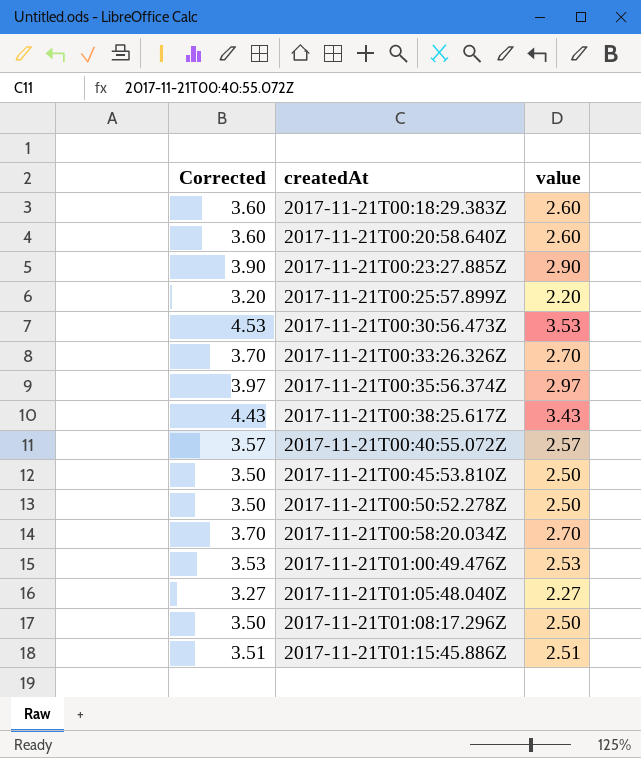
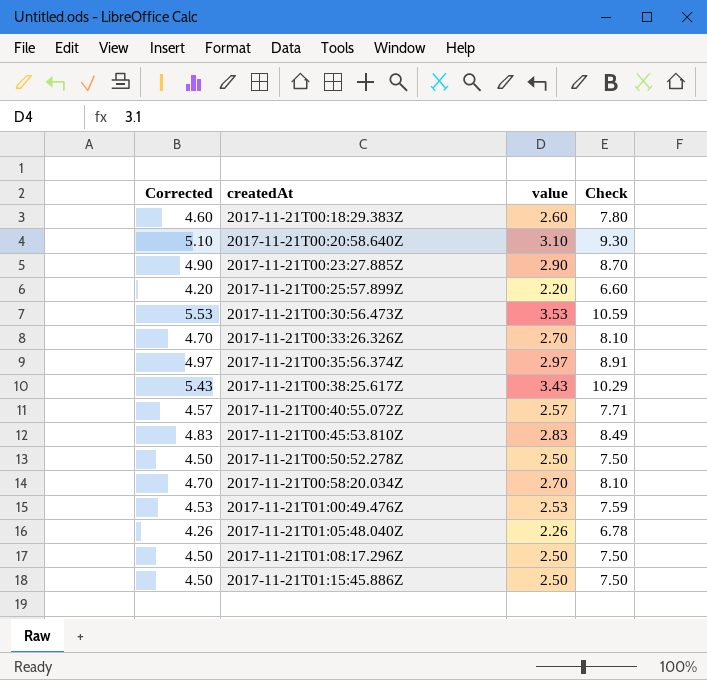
column Corrected | formula: [value] + 1 -> [value] + 2
column Check | formula: none -> [value] * 3
2017-11-21T00:20:58.640Z | value: 2.60 -> 3.10
2017-11-21T00:45:53.810Z | value: 2.50 -> 2.83
2017-11-21T01:05:48.040Z | value: 2.27 -> 2.26
2017-11-21T01:15:45.886Z | value: 2.51 -> 2.50

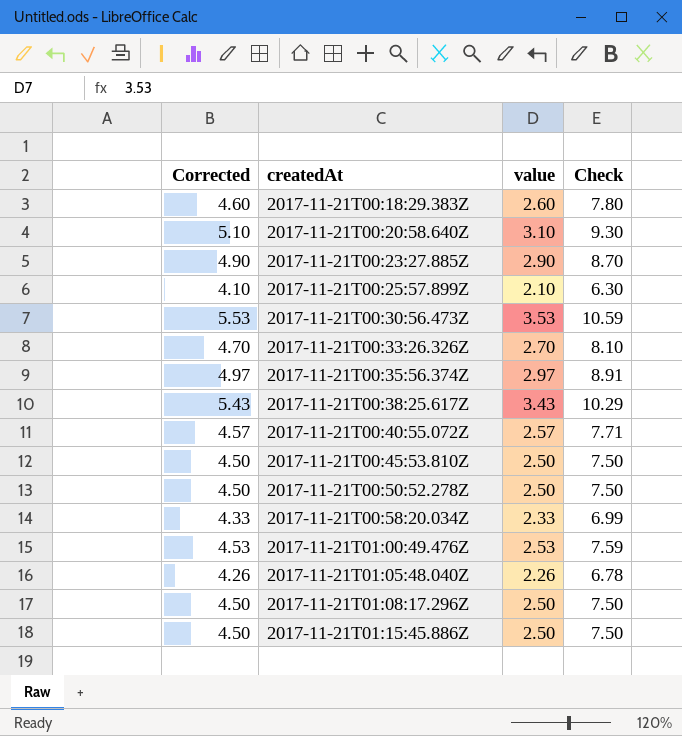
2017-11-21T00:25:57.899Z | Corrected: 4.20 -> 4.10
2017-11-21T00:25:57.899Z | value: 2.20 -> 2.10
2017-11-21T00:25:57.899Z | Check: 6.60 -> 6.30
2017-11-21T00:45:53.810Z | Corrected: 4.83 -> 4.50
2017-11-21T00:45:53.810Z | value: 2.83 -> 2.50
2017-11-21T00:45:53.810Z | Check: 8.49 -> 7.50
2017-11-21T00:58:20.034Z | Corrected: 4.70 -> 4.33
2017-11-21T00:58:20.034Z | value: 2.70 -> 2.33
2017-11-21T00:58:20.034Z | Check: 8.10 -> 6.99

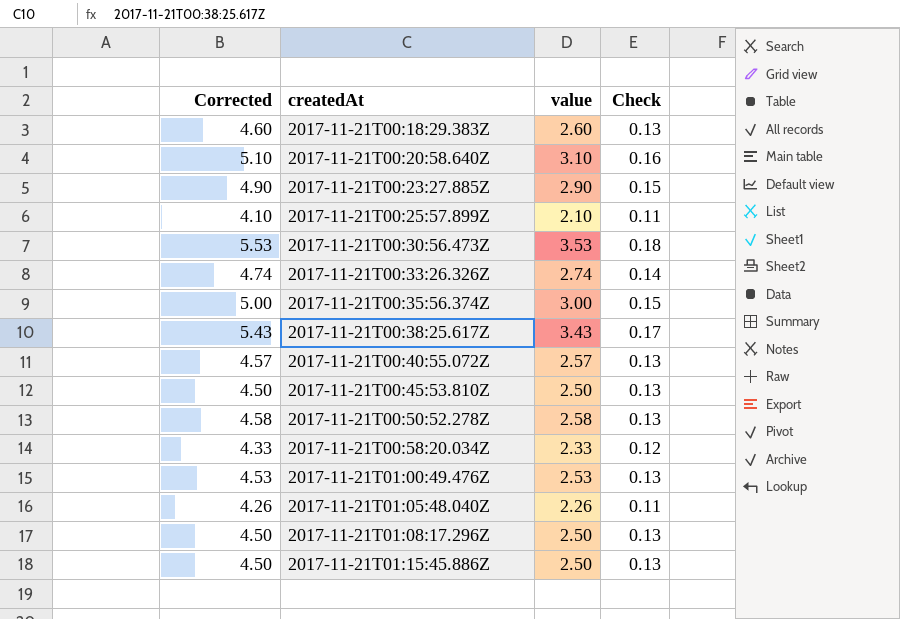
column Check | formula: [value] * 3 -> [value] * 0.05
2017-11-21T00:33:26.326Z | Corrected: 4.70 -> 4.74
2017-11-21T00:33:26.326Z | value: 2.70 -> 2.74
2017-11-21T00:35:56.374Z | Corrected: 4.97 -> 5.00
2017-11-21T00:35:56.374Z | value: 2.97 -> 3.00
2017-11-21T00:50:52.278Z | Corrected: 4.50 -> 4.58
2017-11-21T00:50:52.278Z | value: 2.50 -> 2.58

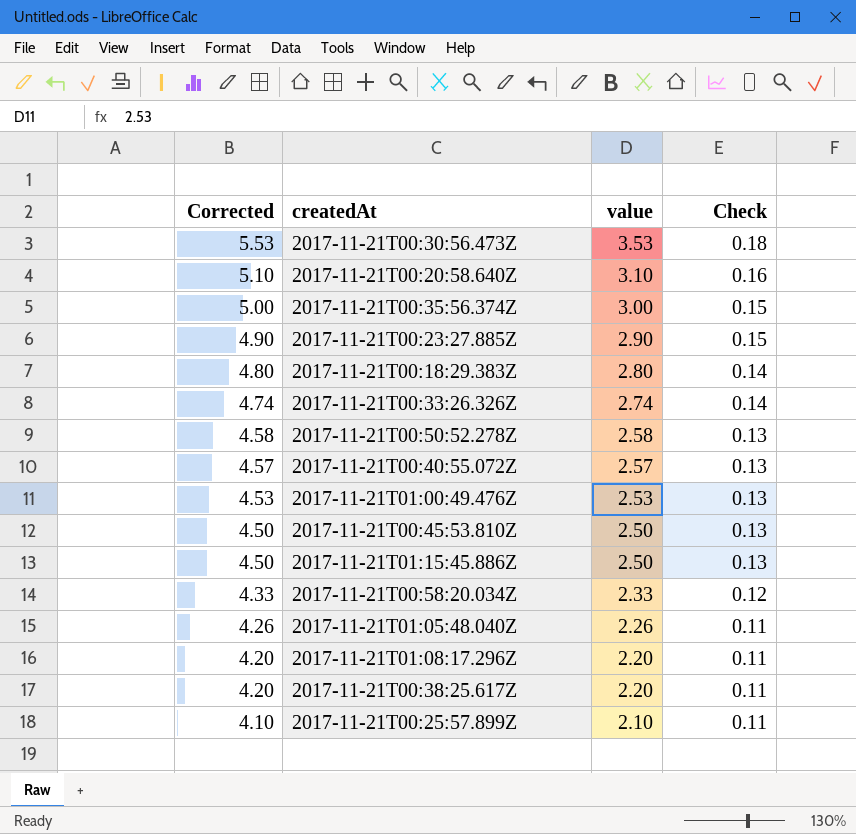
row order: createdAt ascending -> Corrected descending
2017-11-21T00:18:29.383Z | Corrected: 4.60 -> 4.80
2017-11-21T00:18:29.383Z | value: 2.60 -> 2.80
2017-11-21T00:18:29.383Z | Check: 0.13 -> 0.14
2017-11-21T01:08:17.296Z | Corrected: 4.50 -> 4.20
2017-11-21T01:08:17.296Z | value: 2.50 -> 2.20
2017-11-21T01:08:17.296Z | Check: 0.13 -> 0.11
2017-11-21T00:38:25.617Z | Corrected: 5.43 -> 4.20
2017-11-21T00:38:25.617Z | value: 3.43 -> 2.20
2017-11-21T00:38:25.617Z | Check: 0.17 -> 0.11

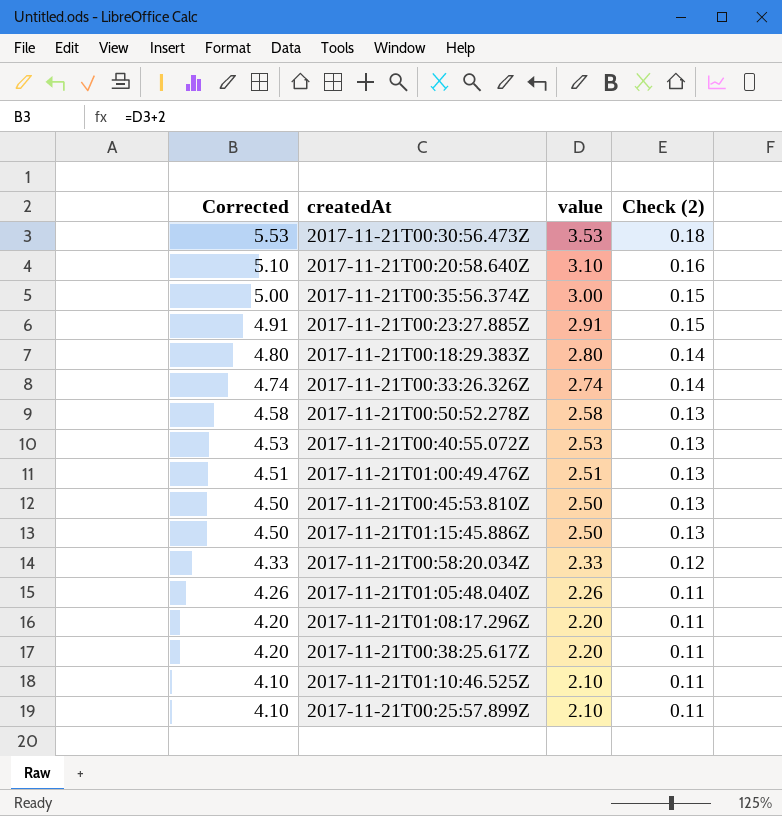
column name: Check -> Check (2)
2017-11-21T00:23:27.885Z | Corrected: 4.90 -> 4.91
2017-11-21T00:23:27.885Z | value: 2.90 -> 2.91
2017-11-21T00:40:55.072Z | Corrected: 4.57 -> 4.53
2017-11-21T00:40:55.072Z | value: 2.57 -> 2.53
2017-11-21T01:00:49.476Z | Corrected: 4.53 -> 4.51
2017-11-21T01:00:49.476Z | value: 2.53 -> 2.51
row 2017-11-21T01:10:46.525Z: none -> 4.10 | 2.10 | 0.11

